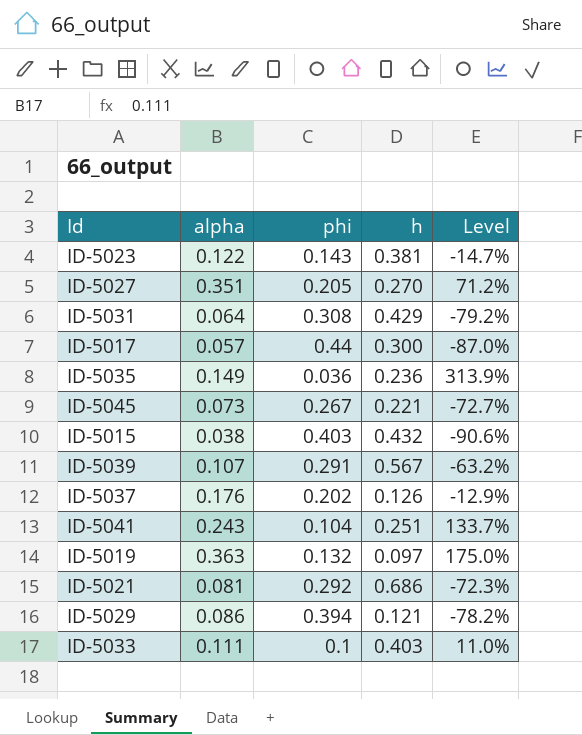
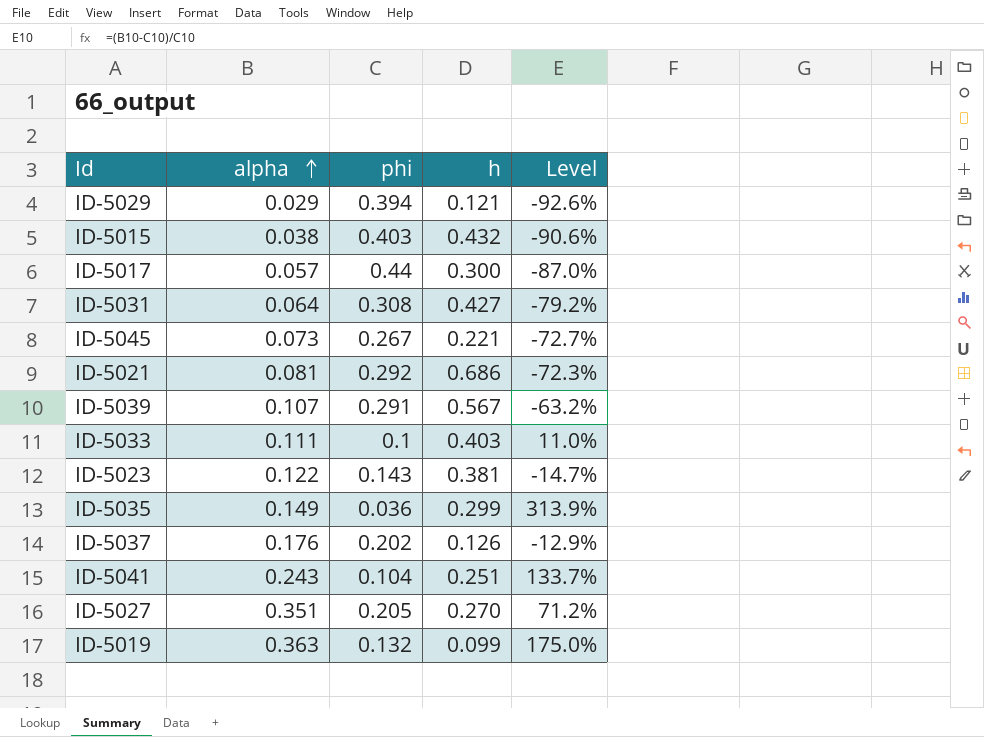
row order: none -> alpha ascending
ID-5029 | alpha: 0.086 -> 0.029
ID-5029 | Level: -78.2% -> -92.6%
ID-5031 | h: 0.429 -> 0.427
ID-5035 | h: 0.236 -> 0.299
ID-5019 | h: 0.097 -> 0.099

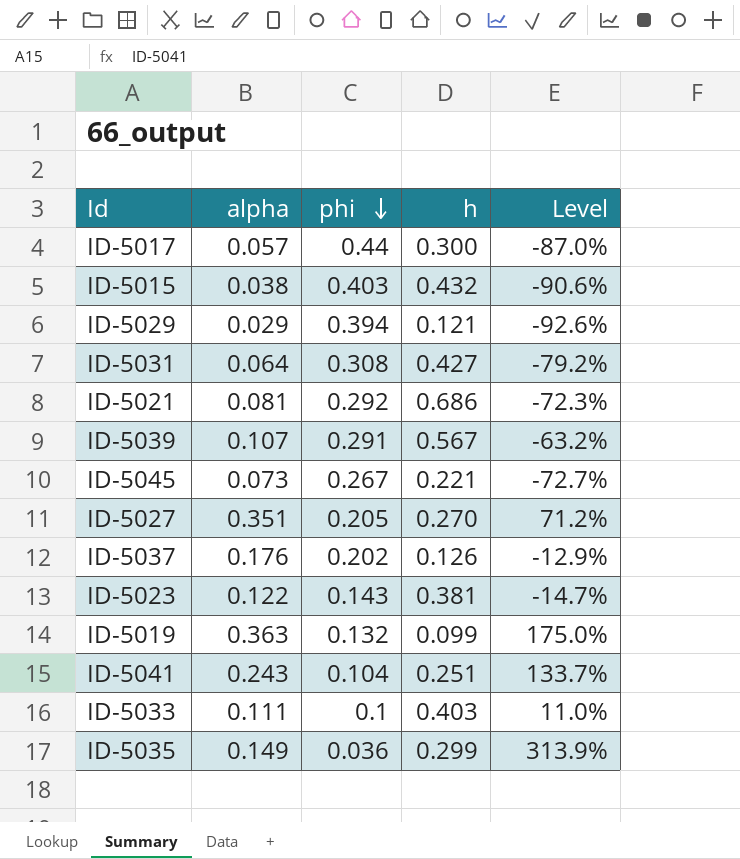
row order: alpha ascending -> phi descending

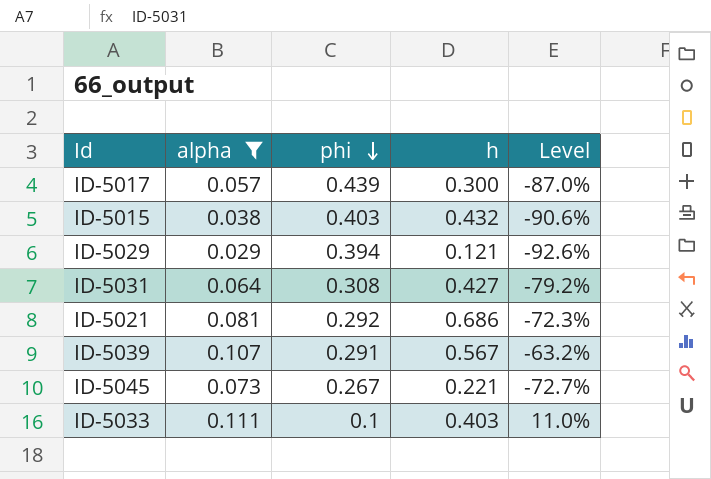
filter: none -> alpha <= 0.111
ID-5017 | phi: 0.44 -> 0.439

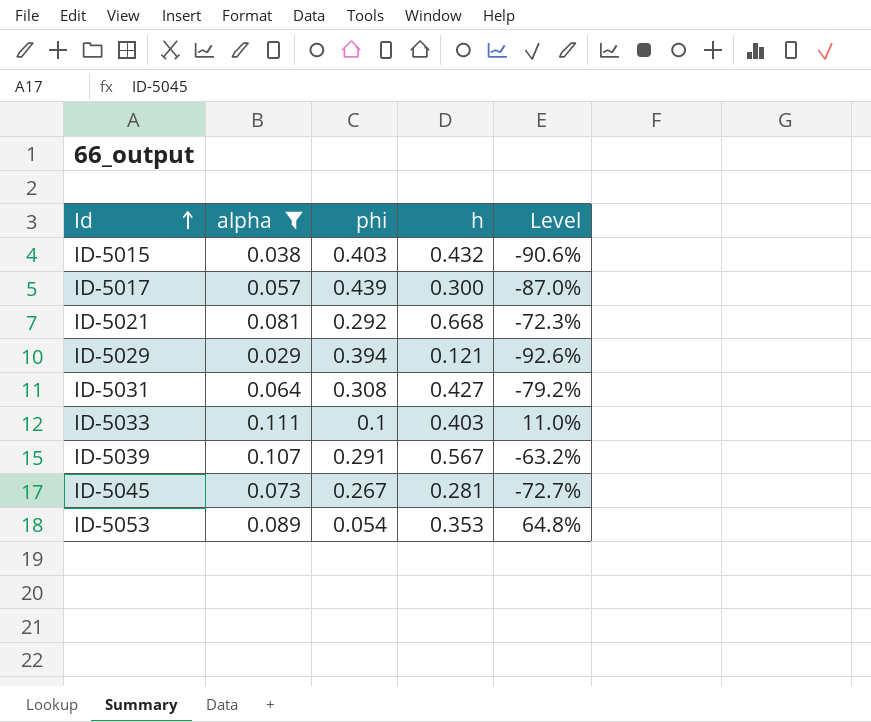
row order: phi descending -> Id ascending
ID-5021 | h: 0.686 -> 0.668
ID-5045 | h: 0.221 -> 0.281
row ID-5053: none -> 0.089 | 0.054 | 0.353 | 64.8%

